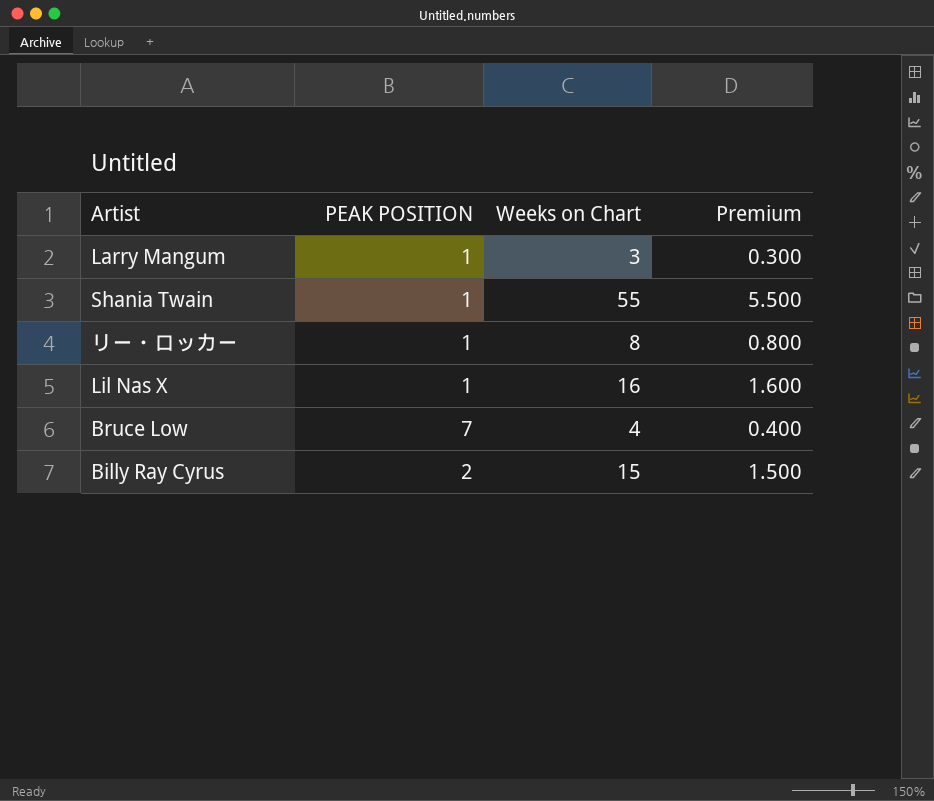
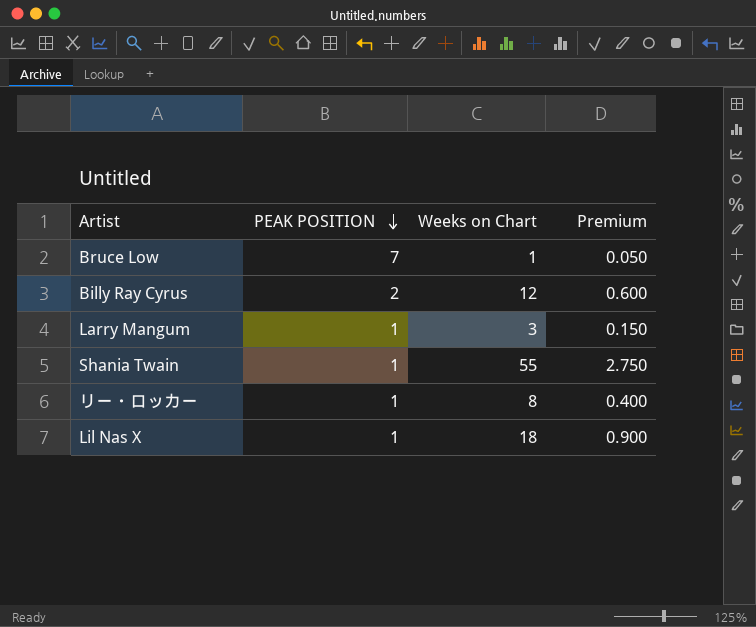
row order: none -> PEAK POSITION descending
column Premium | formula: [Weeks on Chart] * 0.1 -> [Weeks on Chart] * 0.05
Bruce Low | Weeks on Chart: 4 -> 1
Billy Ray Cyrus | Weeks on Chart: 15 -> 12
Lil Nas X | Weeks on Chart: 16 -> 18

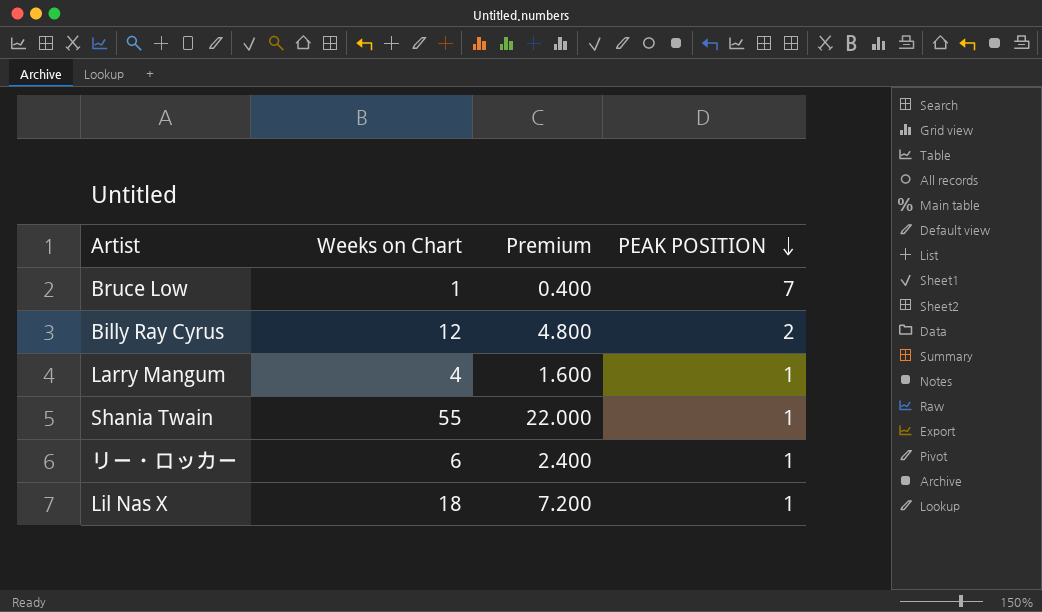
column Premium | formula: [Weeks on Chart] * 0.05 -> [Weeks on Chart] * 0.4
column PEAK POSITION | position: 2 -> 4
Larry Mangum | Weeks on Chart: 3 -> 4
リー・ロッカー | Weeks on Chart: 8 -> 6

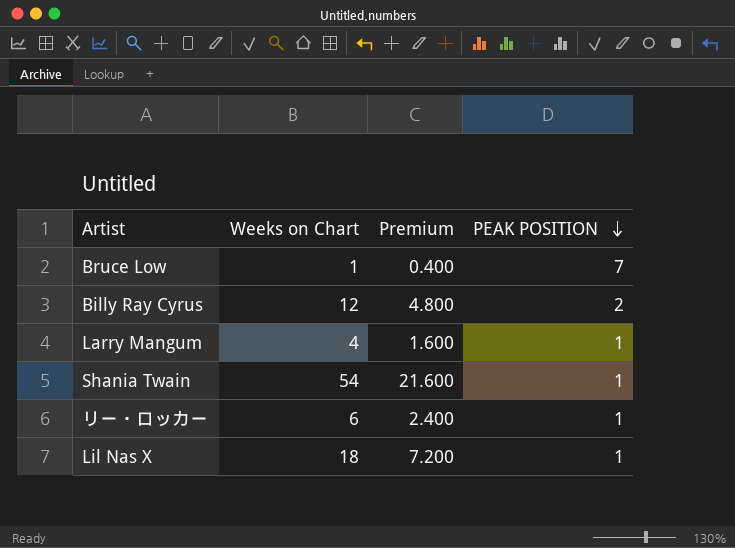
Shania Twain | Weeks on Chart: 55 -> 54
Shania Twain | Premium: 22.000 -> 21.600

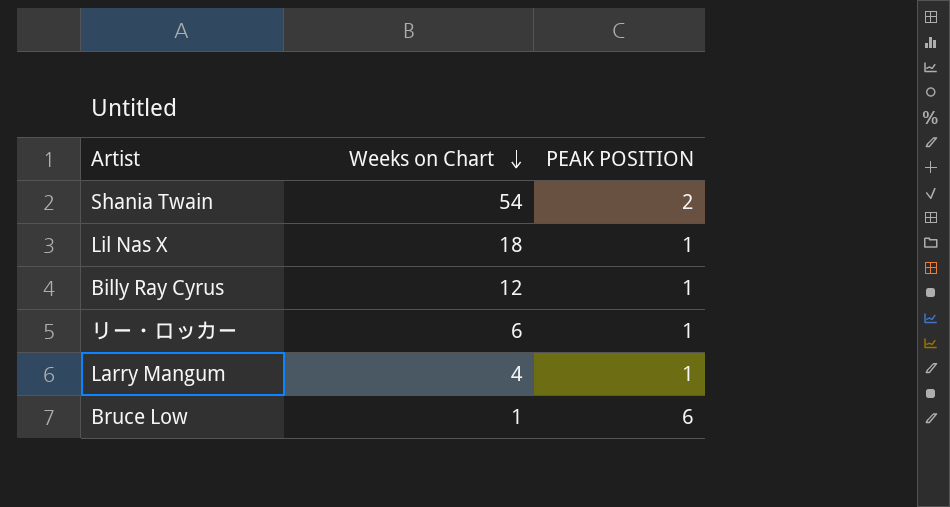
row order: PEAK POSITION descending -> Weeks on Chart descending
column Premium | formula: [Weeks on Chart] * 0.4 -> none
Shania Twain | PEAK POSITION: 1 -> 2
Billy Ray Cyrus | PEAK POSITION: 2 -> 1
Bruce Low | PEAK POSITION: 7 -> 6

